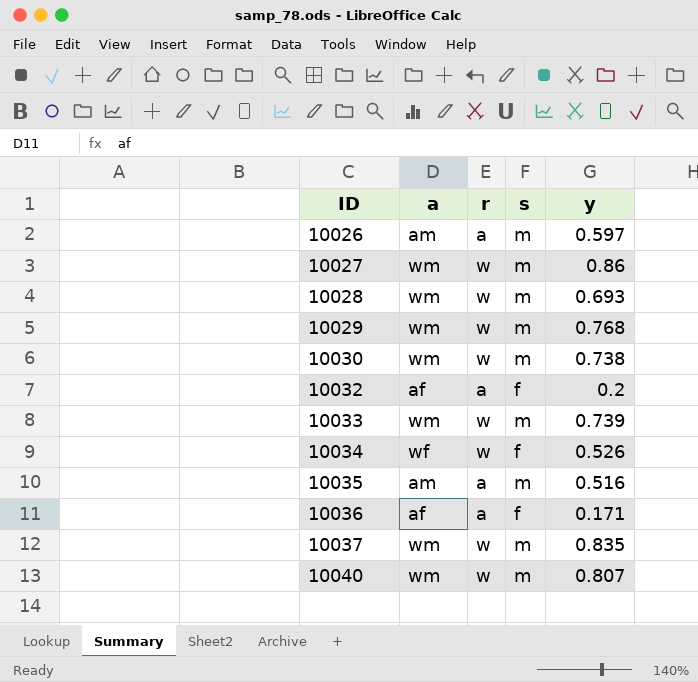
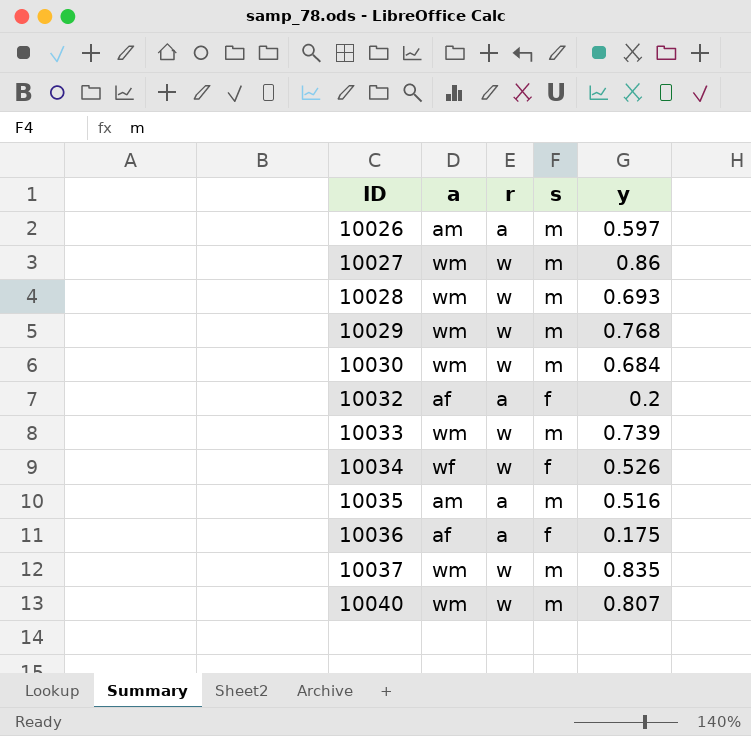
10030 | y: 0.738 -> 0.684
10036 | y: 0.171 -> 0.175

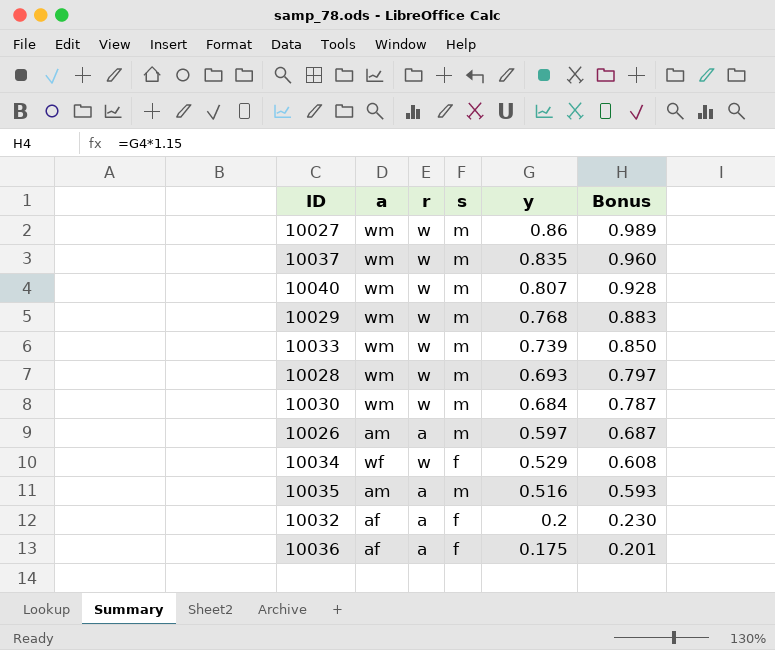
row order: ID ascending -> y descending
column Bonus | formula: none -> [y] * 1.15
10034 | y: 0.526 -> 0.529

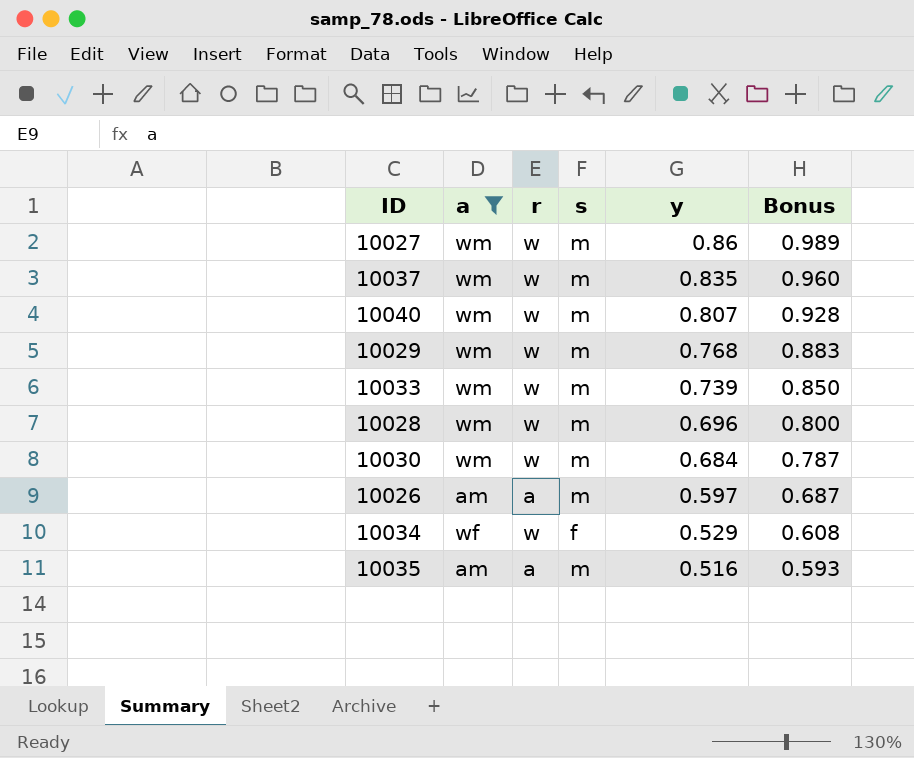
filter: none -> a != af
10028 | y: 0.693 -> 0.696
10028 | Bonus: 0.797 -> 0.800

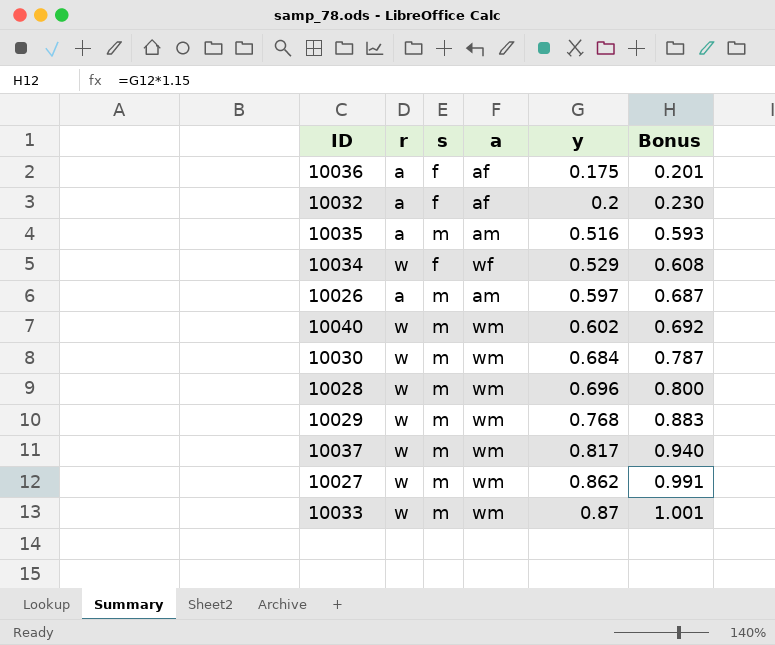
filter: a != af -> none
row order: y descending -> y ascending
column a | position: 2 -> 4
10040 | y: 0.807 -> 0.602
10040 | Bonus: 0.928 -> 0.692
10037 | y: 0.835 -> 0.817
10037 | Bonus: 0.960 -> 0.940
10027 | y: 0.86 -> 0.862
10027 | Bonus: 0.989 -> 0.991
10033 | y: 0.739 -> 0.87
10033 | Bonus: 0.850 -> 1.001

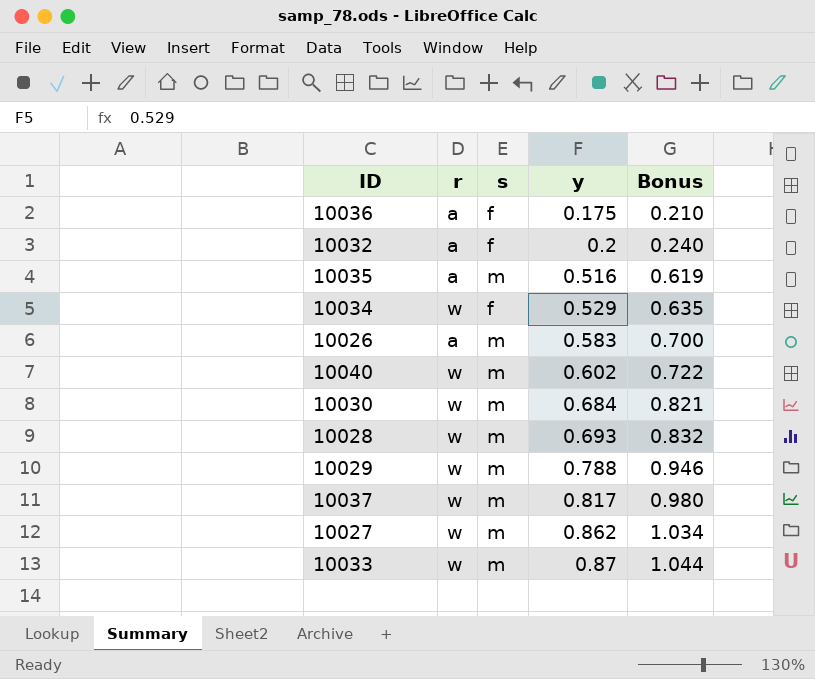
column a | position: 4 -> none
column Bonus | formula: [y] * 1.15 -> [y] * 1.2
10026 | y: 0.597 -> 0.583
10028 | y: 0.696 -> 0.693
10029 | y: 0.768 -> 0.788

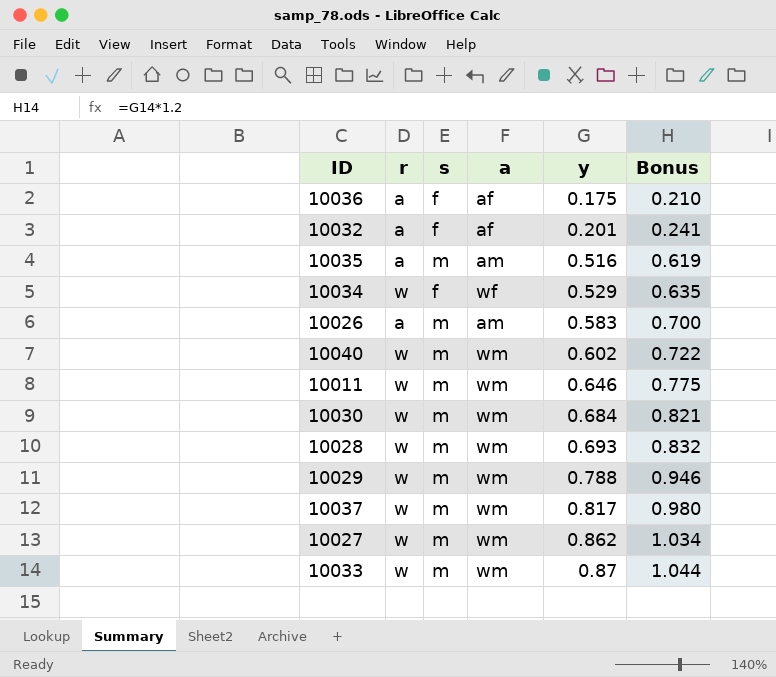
column a | position: none -> 4
10032 | y: 0.2 -> 0.201
10032 | Bonus: 0.240 -> 0.241
row 10011: none -> w | m | wm | 0.646 | 0.775

